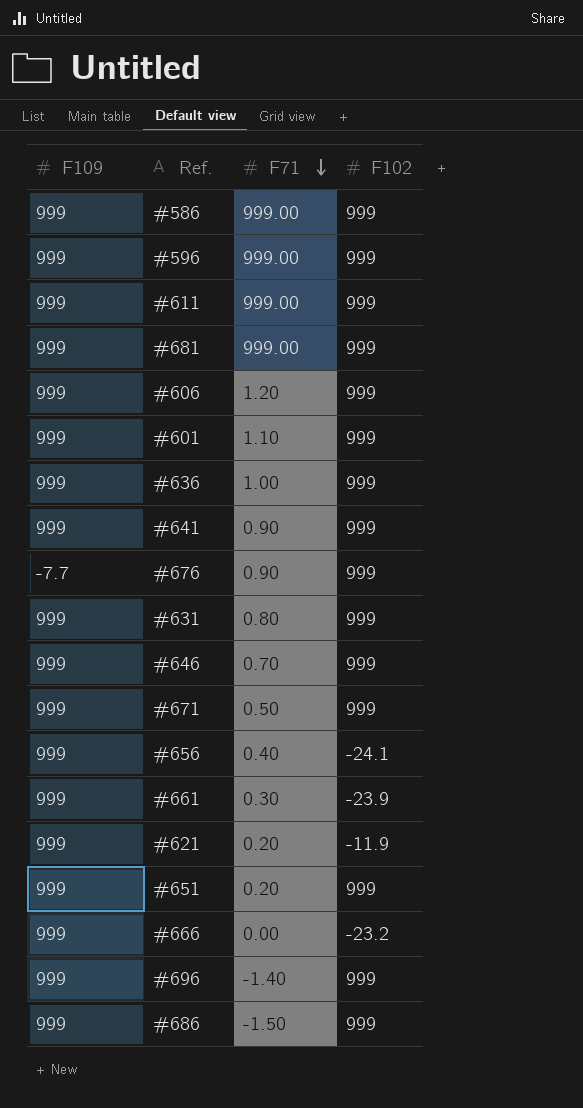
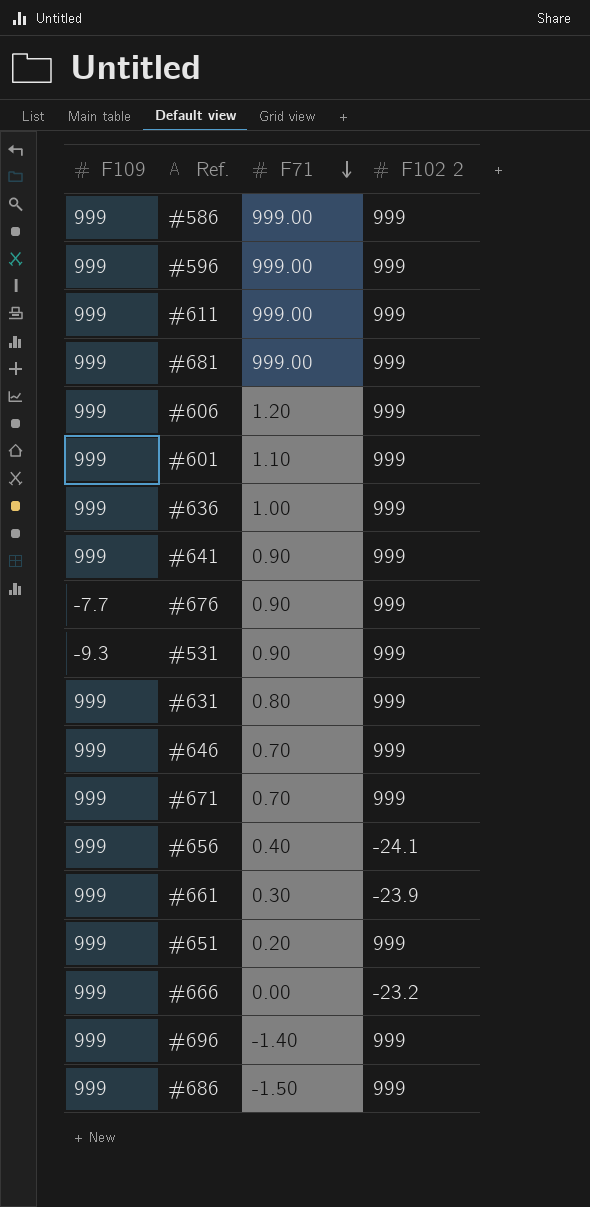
column name: F102 -> F102 2
row #621: 999 | 0.20 | -11.9 -> none
row #531: none -> -9.3 | 0.90 | 999
#671 | F71: 0.50 -> 0.70

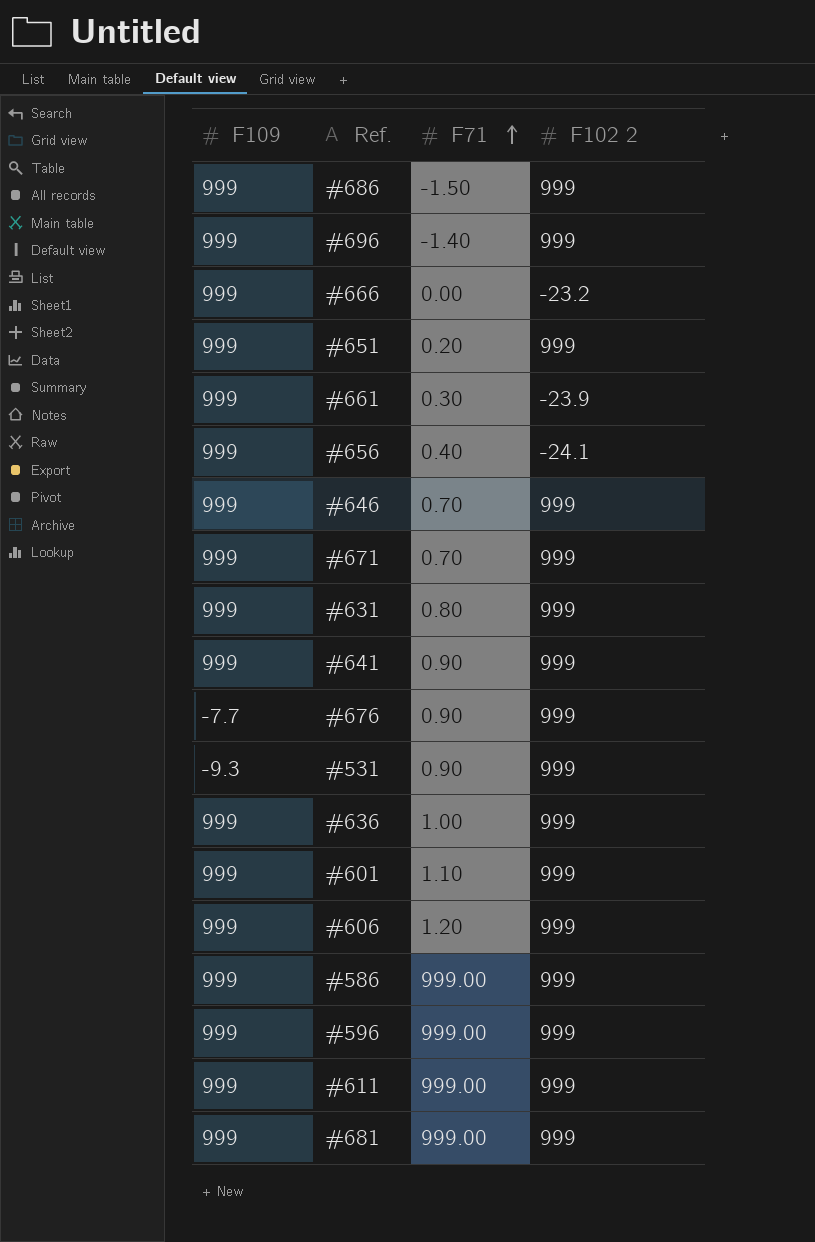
row order: F71 descending -> F71 ascending

